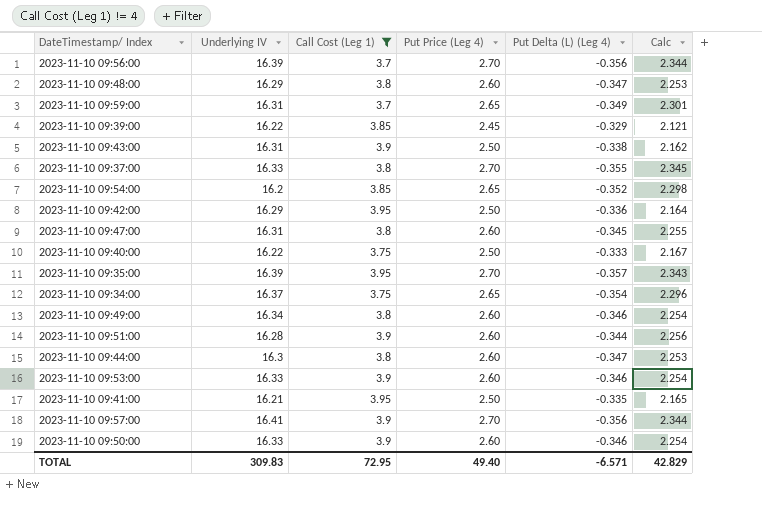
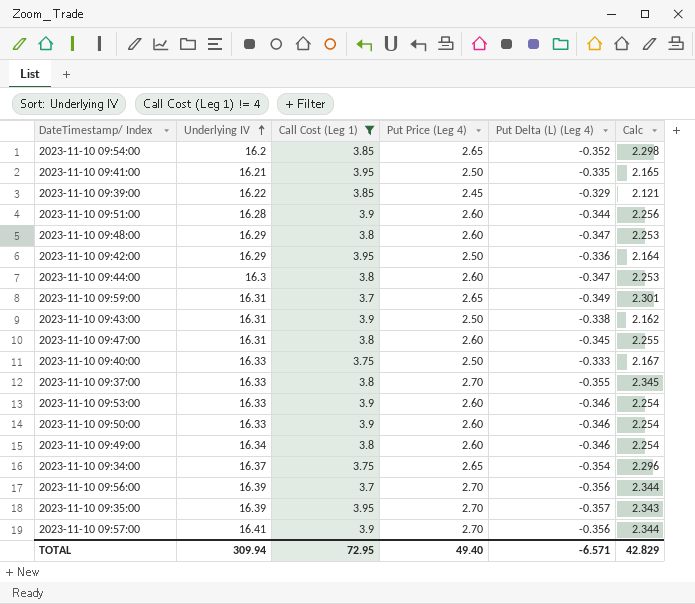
row order: none -> Underlying IV ascending
2023-11-10 09:40:00 | Underlying IV: 16.22 -> 16.33
TOTAL | Underlying IV: 309.83 -> 309.94

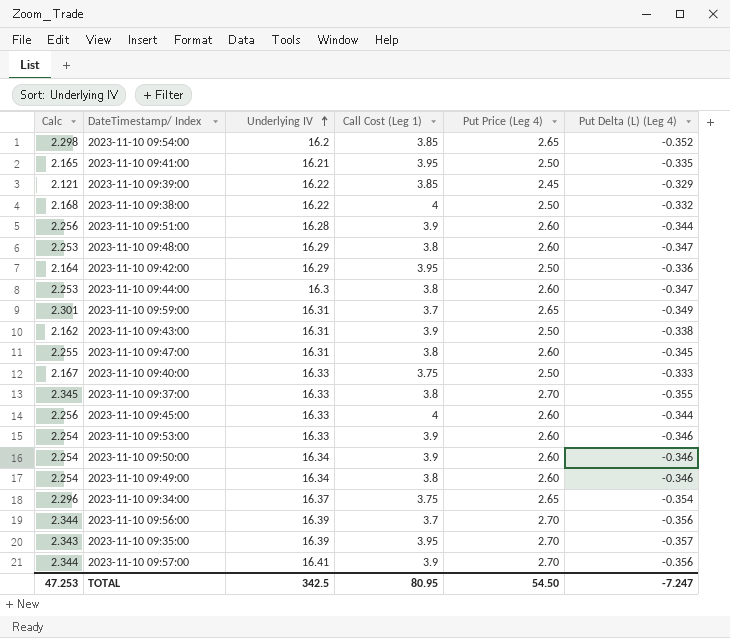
filter: Call Cost (Leg 1) != 4 -> none
column Calc | position: 6 -> 1
2023-11-10 09:50:00 | Underlying IV: 16.33 -> 16.34
TOTAL | Calc: 42.829 -> 47.253
TOTAL | Underlying IV: 309.94 -> 342.5
TOTAL | Call Cost (Leg 1): 72.95 -> 80.95
TOTAL | Put Price (Leg 4): 49.40 -> 54.50
TOTAL | Put Delta (L) (Leg 4): -6.571 -> -7.247

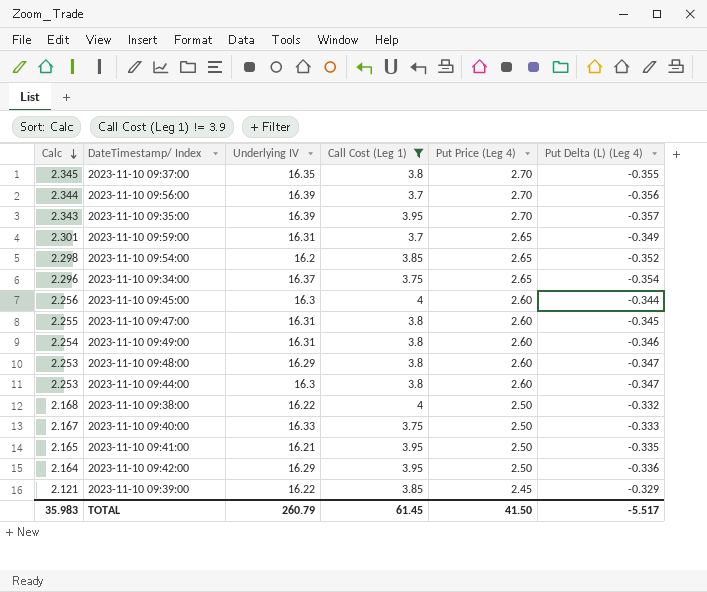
filter: none -> Call Cost (Leg 1) != 3.9
row order: Underlying IV ascending -> Calc descending
2023-11-10 09:37:00 | Underlying IV: 16.33 -> 16.35
2023-11-10 09:45:00 | Underlying IV: 16.33 -> 16.3
2023-11-10 09:49:00 | Underlying IV: 16.34 -> 16.31
TOTAL | Calc: 47.253 -> 35.983
TOTAL | Underlying IV: 342.5 -> 260.79
TOTAL | Call Cost (Leg 1): 80.95 -> 61.45
TOTAL | Put Price (Leg 4): 54.50 -> 41.50
TOTAL | Put Delta (L) (Leg 4): -7.247 -> -5.517

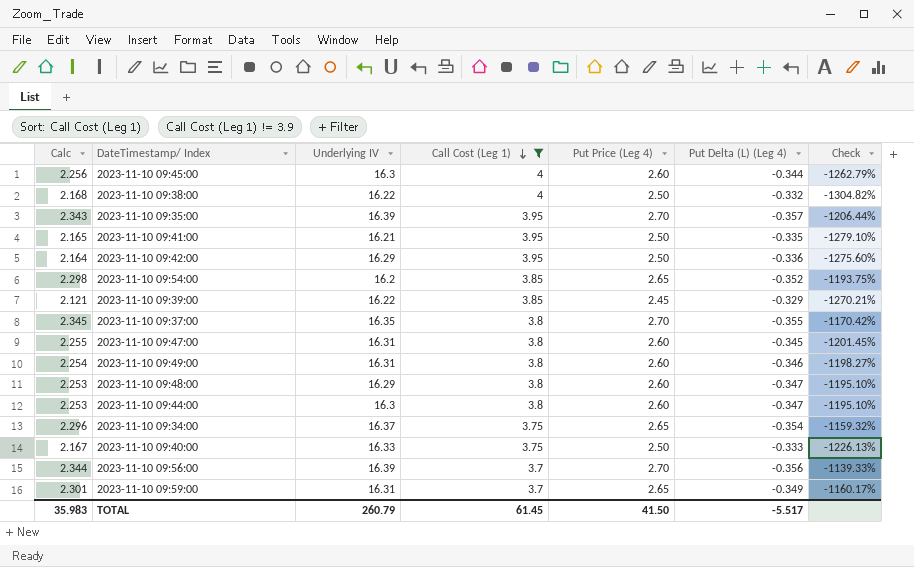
row order: Calc descending -> Call Cost (Leg 1) descending
column Check | formula: none -> ([Call Cost (Leg 1)] - [Put Delta (L) (Leg 4)]) / [Put Delta (L) (Leg 4)]

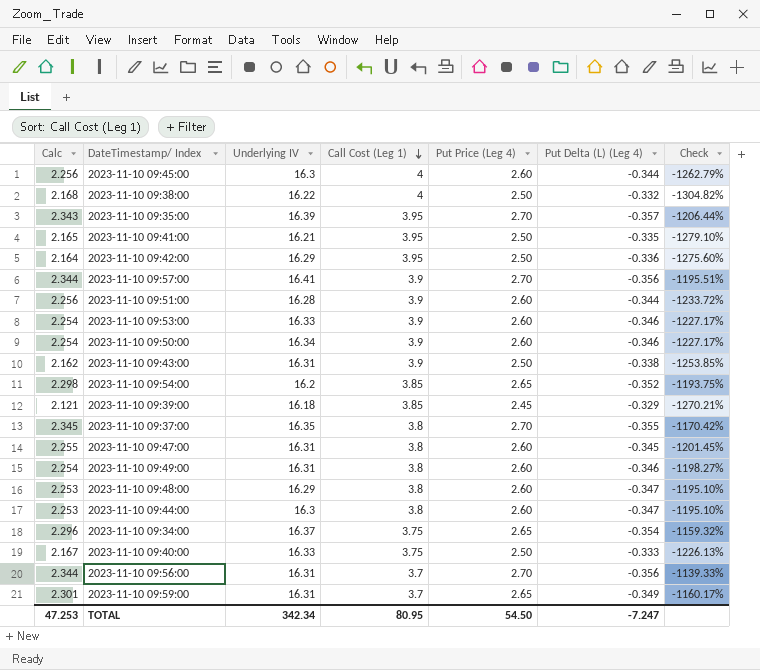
filter: Call Cost (Leg 1) != 3.9 -> none
2023-11-10 09:39:00 | Underlying IV: 16.22 -> 16.18
2023-11-10 09:56:00 | Underlying IV: 16.39 -> 16.31
TOTAL | Calc: 35.983 -> 47.253
TOTAL | Underlying IV: 260.79 -> 342.34
TOTAL | Call Cost (Leg 1): 61.45 -> 80.95
TOTAL | Put Price (Leg 4): 41.50 -> 54.50
TOTAL | Put Delta (L) (Leg 4): -5.517 -> -7.247

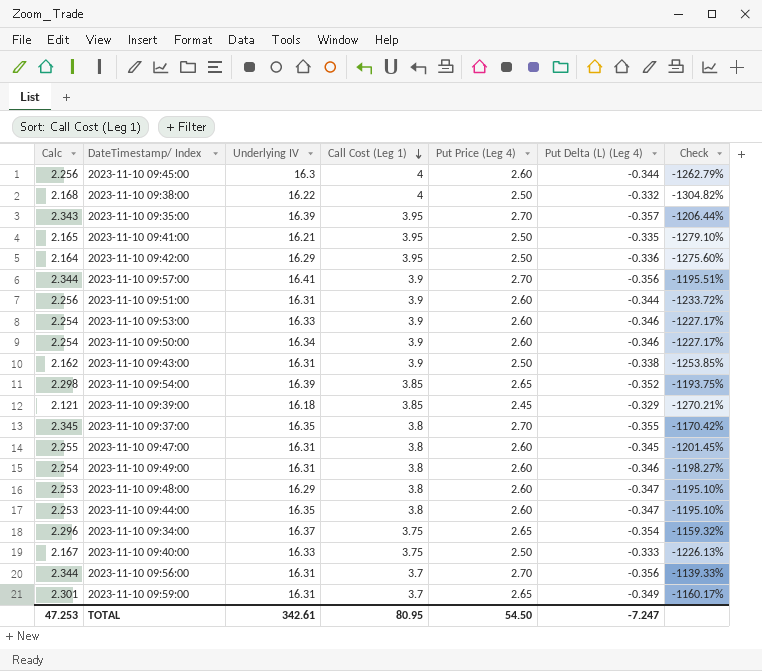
2023-11-10 09:51:00 | Underlying IV: 16.28 -> 16.31
2023-11-10 09:54:00 | Underlying IV: 16.2 -> 16.39
2023-11-10 09:44:00 | Underlying IV: 16.3 -> 16.35
TOTAL | Underlying IV: 342.34 -> 342.61

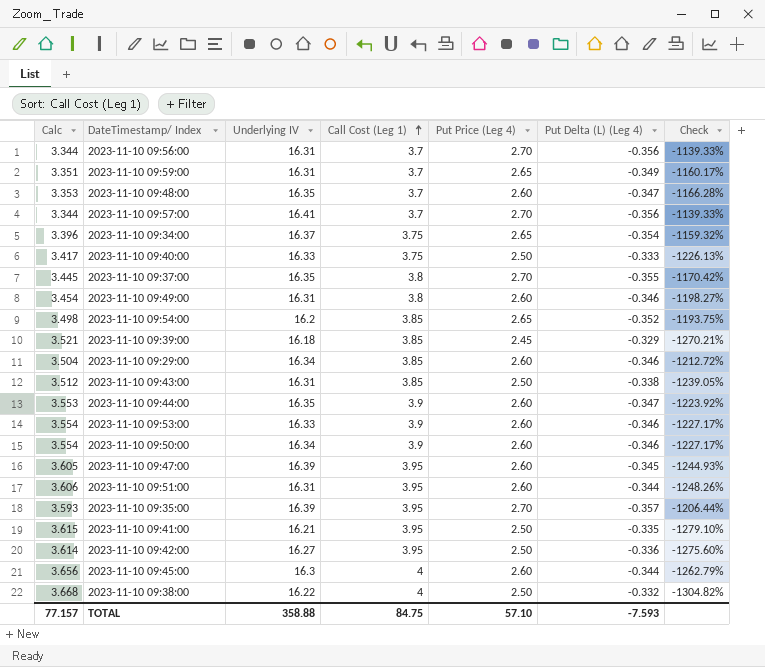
row order: Call Cost (Leg 1) descending -> Call Cost (Leg 1) ascending
column Calc | formula: [Put Price (Leg 4)] + [Put Delta (L) (Leg 4)] -> [Call Cost (Leg 1)] + [Put Delta (L) (Leg 4)]
2023-11-10 09:48:00 | Underlying IV: 16.29 -> 16.35
2023-11-10 09:48:00 | Call Cost (Leg 1): 3.8 -> 3.7
2023-11-10 09:48:00 | Check: -1195.10% -> -1166.28%
2023-11-10 09:57:00 | Call Cost (Leg 1): 3.9 -> 3.7
2023-11-10 09:57:00 | Check: -1195.51% -> -1139.33%
2023-11-10 09:54:00 | Underlying IV: 16.39 -> 16.2
row 2023-11-10 09:29:00: none -> 3.504 | 16.34 | 3.85 | 2.60 | -0.346 | -1212.72%
2023-11-10 09:43:00 | Call Cost (Leg 1): 3.9 -> 3.85
2023-11-10 09:43:00 | Check: -1253.85% -> -1239.05%
2023-11-10 09:44:00 | Call Cost (Leg 1): 3.8 -> 3.9
2023-11-10 09:44:00 | Check: -1195.10% -> -1223.92%
2023-11-10 09:47:00 | Underlying IV: 16.31 -> 16.39
2023-11-10 09:47:00 | Call Cost (Leg 1): 3.8 -> 3.95
2023-11-10 09:47:00 | Check: -1201.45% -> -1244.93%
2023-11-10 09:51:00 | Call Cost (Leg 1): 3.9 -> 3.95
2023-11-10 09:51:00 | Check: -1233.72% -> -1248.26%
2023-11-10 09:42:00 | Underlying IV: 16.29 -> 16.27
TOTAL | Calc: 47.253 -> 77.157
TOTAL | Underlying IV: 342.61 -> 358.88
TOTAL | Call Cost (Leg 1): 80.95 -> 84.75
TOTAL | Put Price (Leg 4): 54.50 -> 57.10
TOTAL | Put Delta (L) (Leg 4): -7.247 -> -7.593

